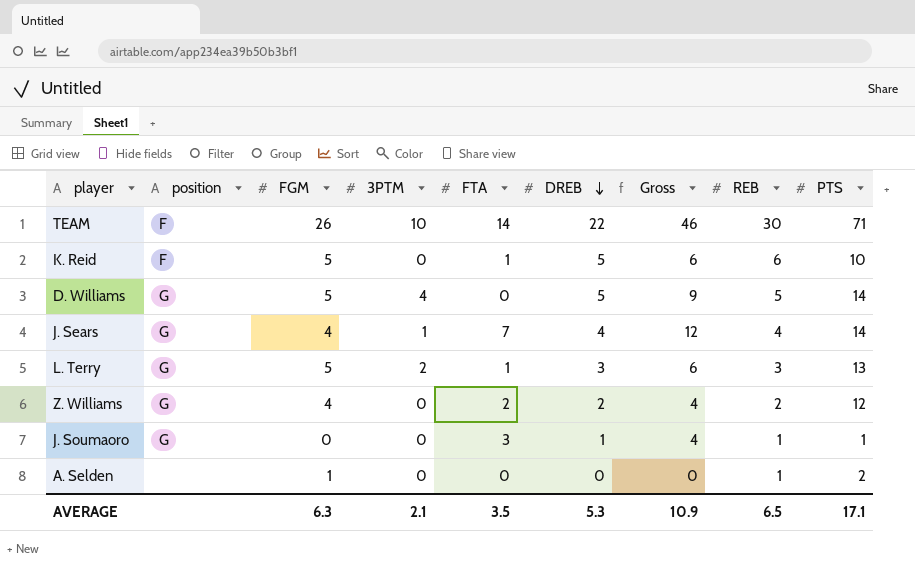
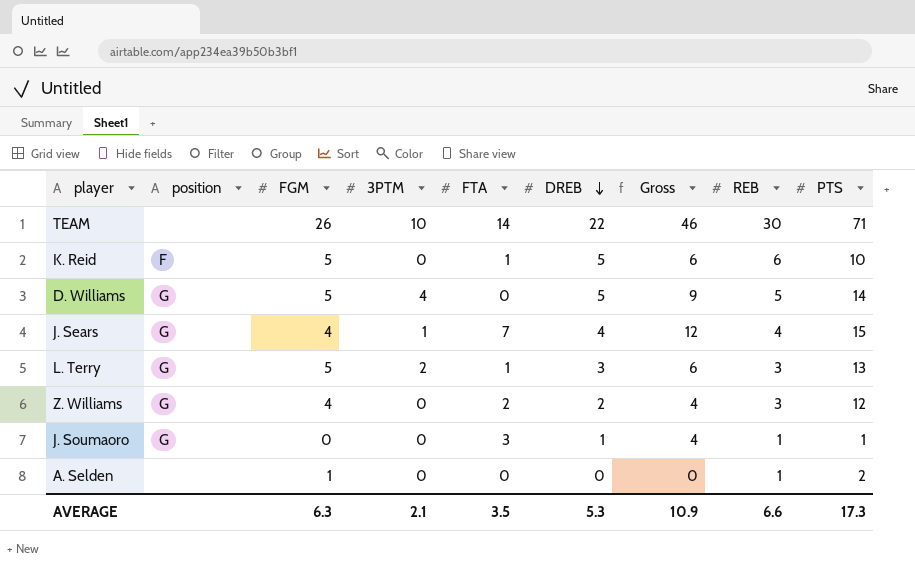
TEAM | position: F -> none
J. Sears | PTS: 14 -> 15
Z. Williams | REB: 2 -> 3
AVERAGE | REB: 6.5 -> 6.6
AVERAGE | PTS: 17.1 -> 17.3

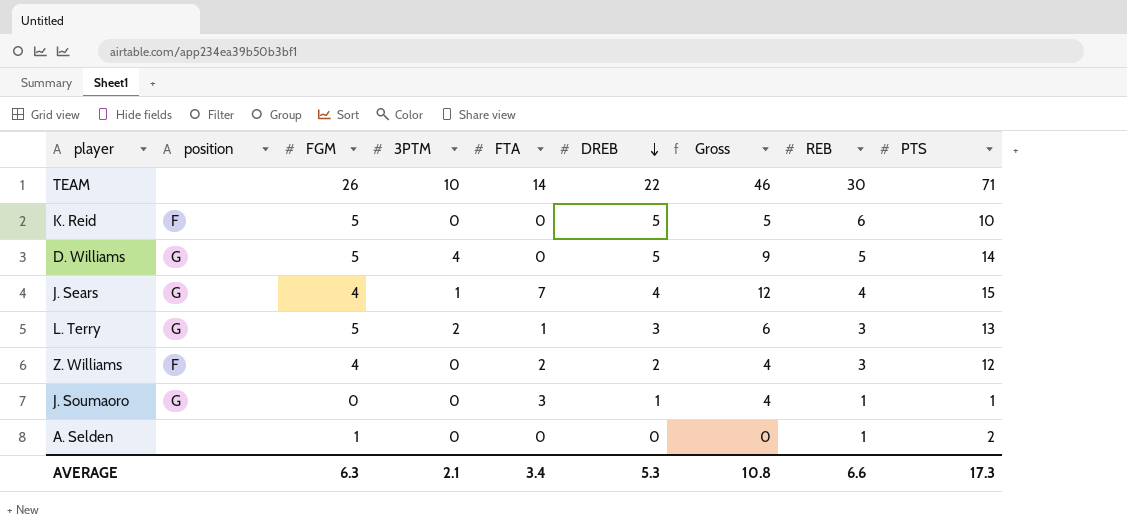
K. Reid | FTA: 1 -> 0
K. Reid | Gross: 6 -> 5
Z. Williams | position: G -> F
AVERAGE | FTA: 3.5 -> 3.4
AVERAGE | Gross: 10.9 -> 10.8

